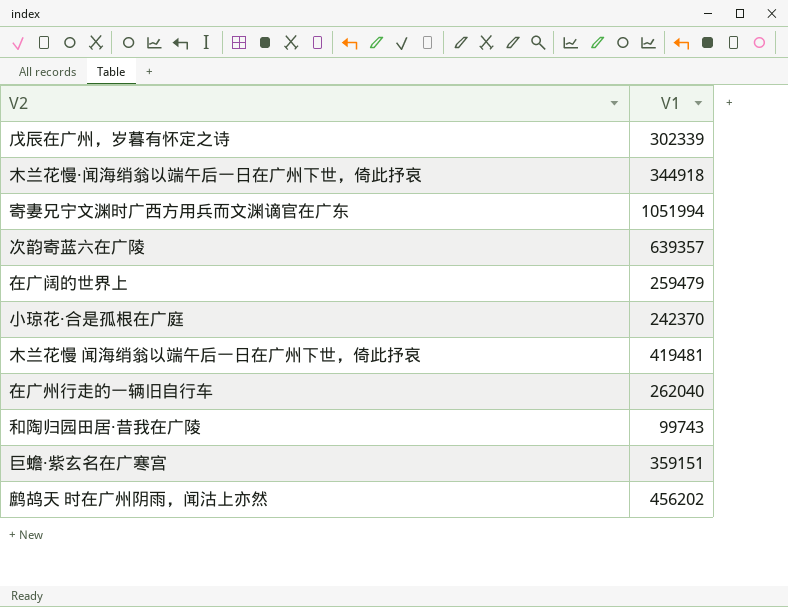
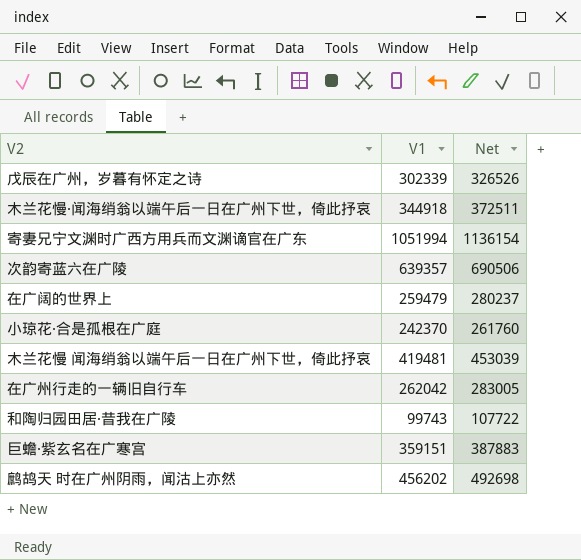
column Net | formula: none -> [V1] * 1.08
在广州行走的一辆旧自行车 | V1: 262040 -> 262042

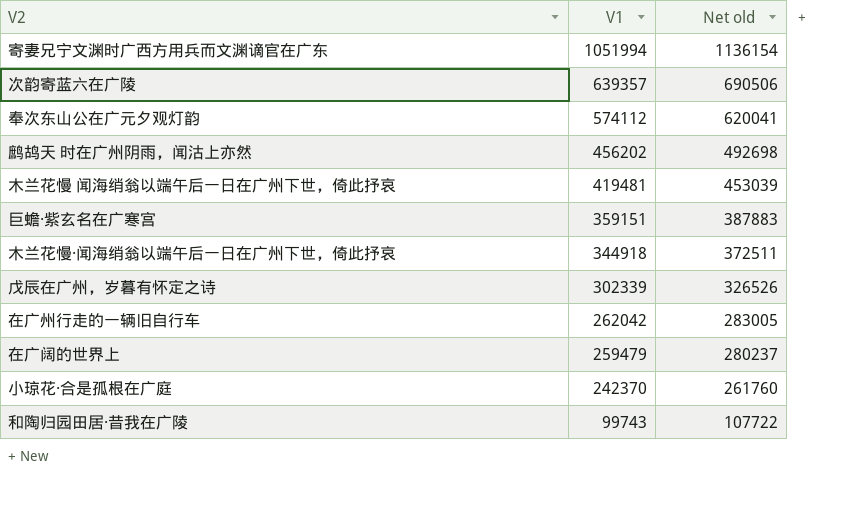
row order: none -> V1 descending
column name: Net -> Net old
row 奉次东山公在广元夕观灯韵: none -> 574112 | 620041

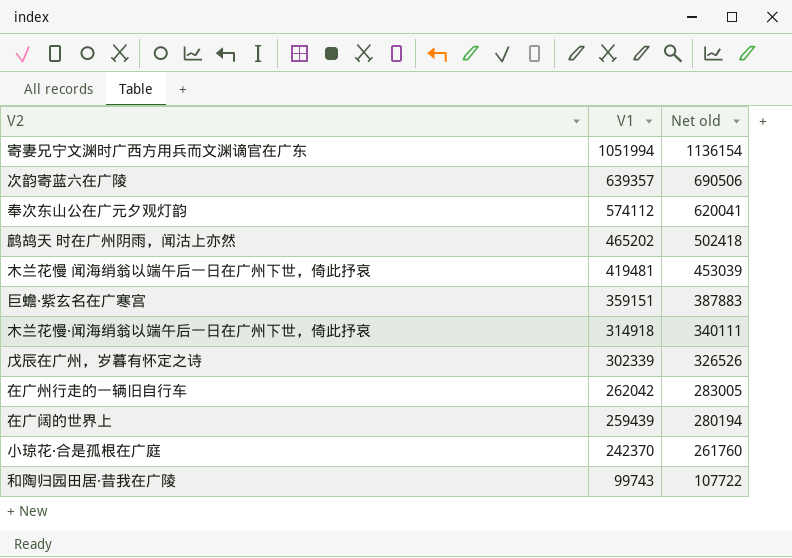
鹧鸪天 时在广州阴雨，闻沽上亦然 | V1: 456202 -> 465202
鹧鸪天 时在广州阴雨，闻沽上亦然 | Net old: 492698 -> 502418
木兰花慢·闻海绡翁以端午后一日在广州下世，倚此抒哀 | V1: 344918 -> 314918
木兰花慢·闻海绡翁以端午后一日在广州下世，倚此抒哀 | Net old: 372511 -> 340111
在广阔的世界上 | V1: 259479 -> 259439
在广阔的世界上 | Net old: 280237 -> 280194

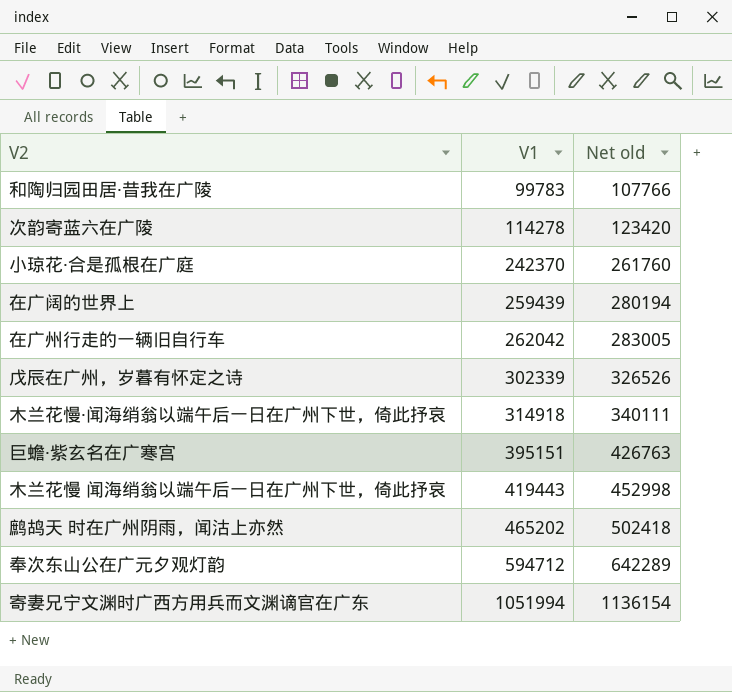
row order: V1 descending -> V1 ascending
和陶归园田居·昔我在广陵 | V1: 99743 -> 99783
和陶归园田居·昔我在广陵 | Net old: 107722 -> 107766
次韵寄蓝六在广陵 | V1: 639357 -> 114278
次韵寄蓝六在广陵 | Net old: 690506 -> 123420
巨蟾·紫玄名在广寒宫 | V1: 359151 -> 395151
巨蟾·紫玄名在广寒宫 | Net old: 387883 -> 426763
木兰花慢 闻海绡翁以端午后一日在广州下世，倚此抒哀 | V1: 419481 -> 419443
木兰花慢 闻海绡翁以端午后一日在广州下世，倚此抒哀 | Net old: 453039 -> 452998
奉次东山公在广元夕观灯韵 | V1: 574112 -> 594712
奉次东山公在广元夕观灯韵 | Net old: 620041 -> 642289

